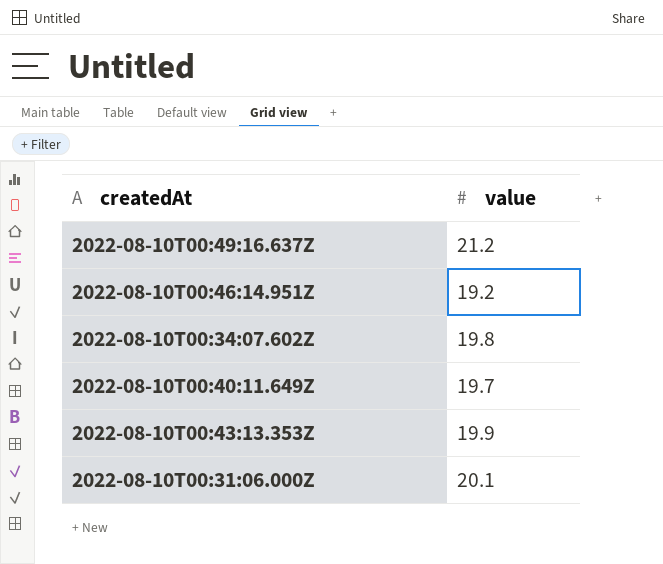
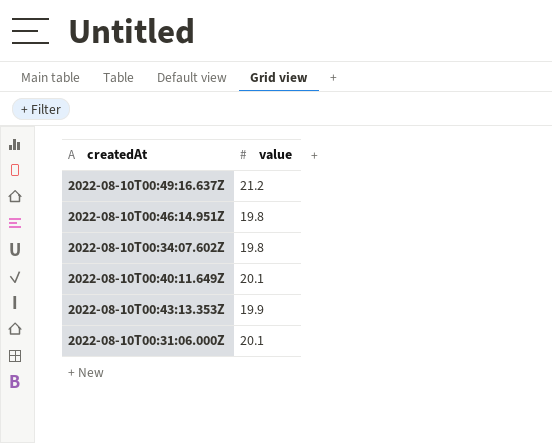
2022-08-10T00:46:14.951Z | value: 19.2 -> 19.8
2022-08-10T00:40:11.649Z | value: 19.7 -> 20.1

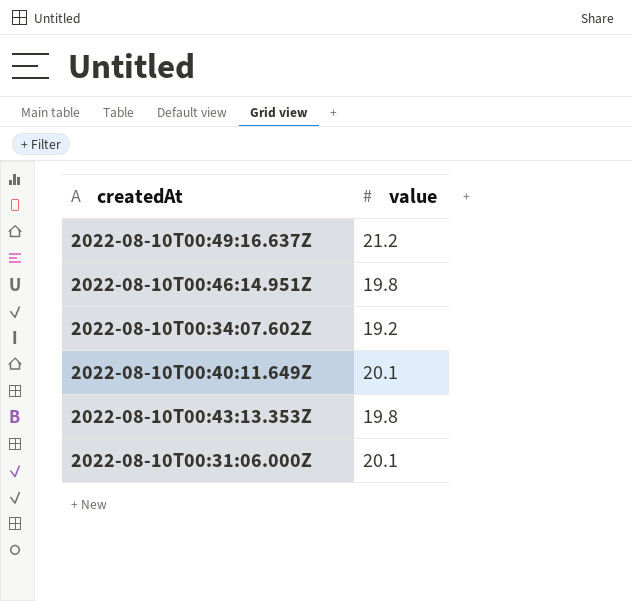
2022-08-10T00:34:07.602Z | value: 19.8 -> 19.2
2022-08-10T00:43:13.353Z | value: 19.9 -> 19.8

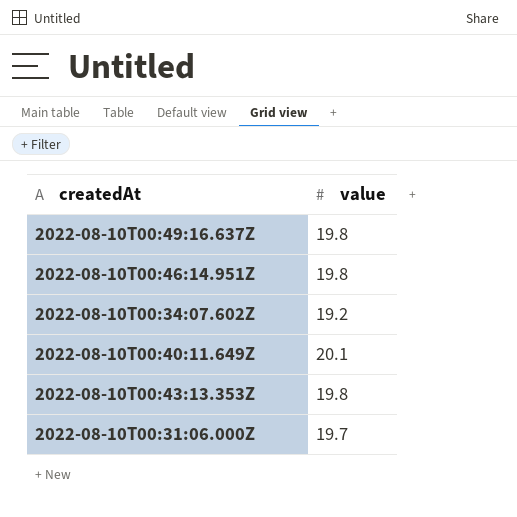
2022-08-10T00:49:16.637Z | value: 21.2 -> 19.8
2022-08-10T00:31:06.000Z | value: 20.1 -> 19.7

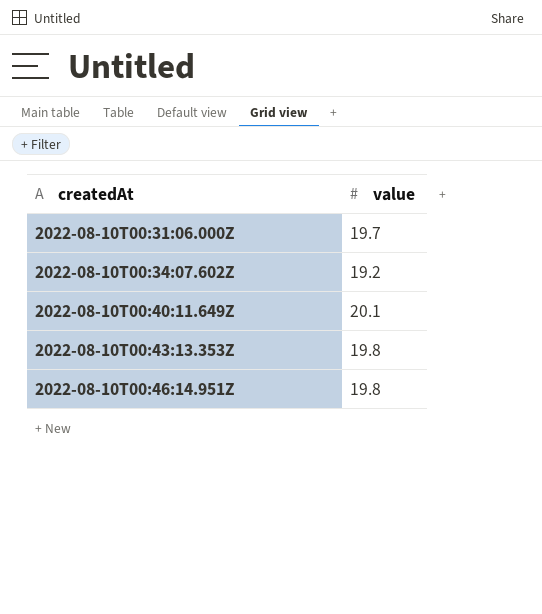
row order: none -> createdAt ascending
row 2022-08-10T00:49:16.637Z: 19.8 -> none

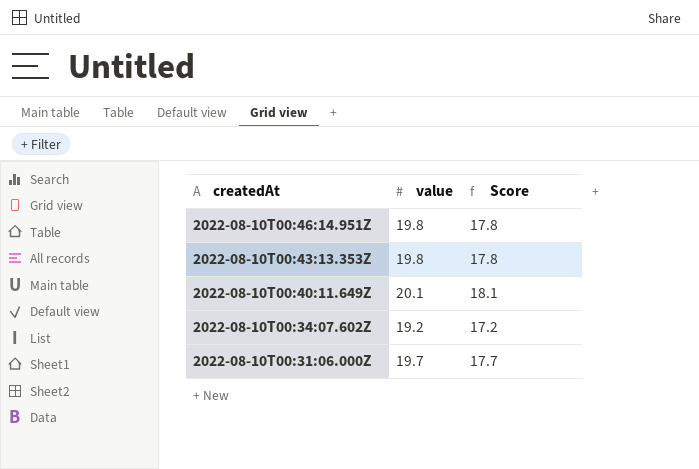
row order: createdAt ascending -> createdAt descending
column Score | formula: none -> [value] - 2

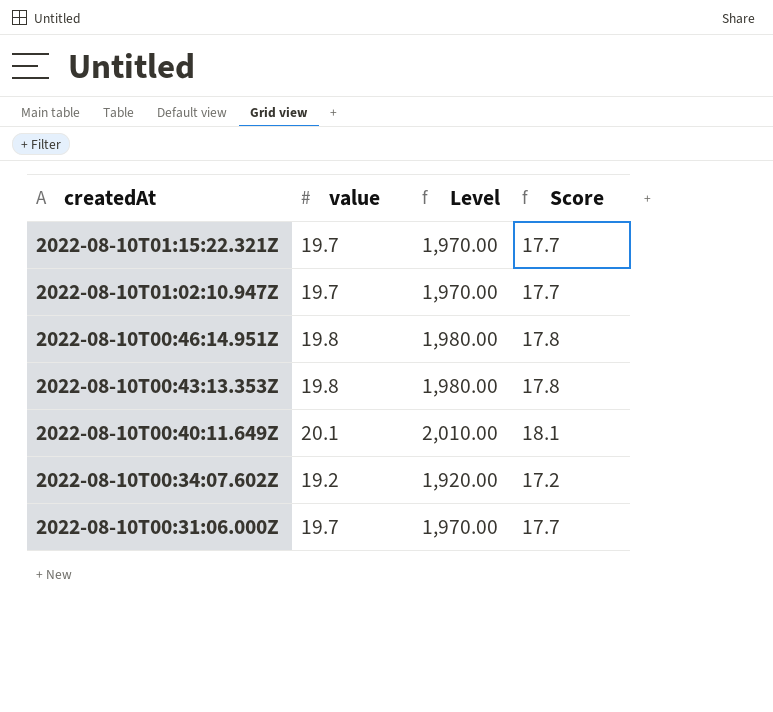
column Level | formula: none -> [value] * 100
row 2022-08-10T01:15:22.321Z: none -> 19.7 | 1,970.00 | 17.7
row 2022-08-10T01:02:10.947Z: none -> 19.7 | 1,970.00 | 17.7

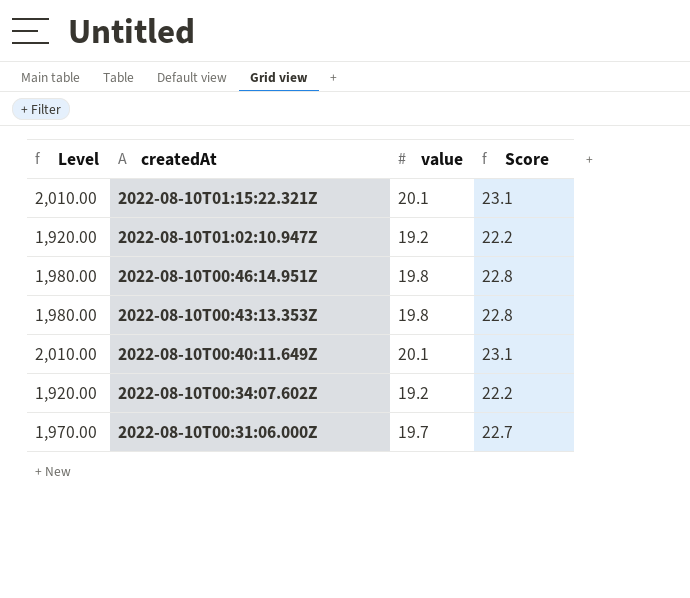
column Level | position: 3 -> 1
column Score | formula: [value] - 2 -> [value] + 3
2022-08-10T01:15:22.321Z | Level: 1,970.00 -> 2,010.00
2022-08-10T01:15:22.321Z | value: 19.7 -> 20.1
2022-08-10T01:02:10.947Z | Level: 1,970.00 -> 1,920.00
2022-08-10T01:02:10.947Z | value: 19.7 -> 19.2

